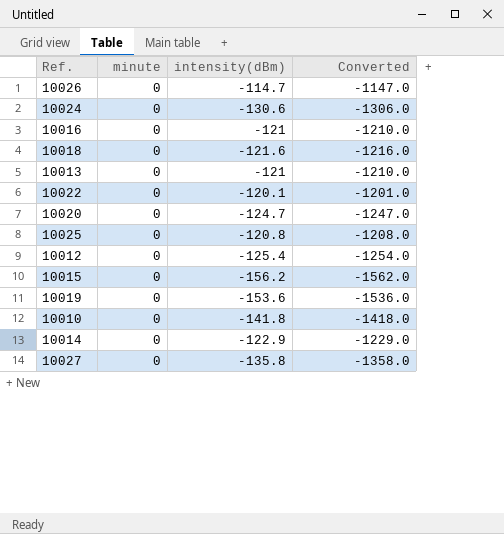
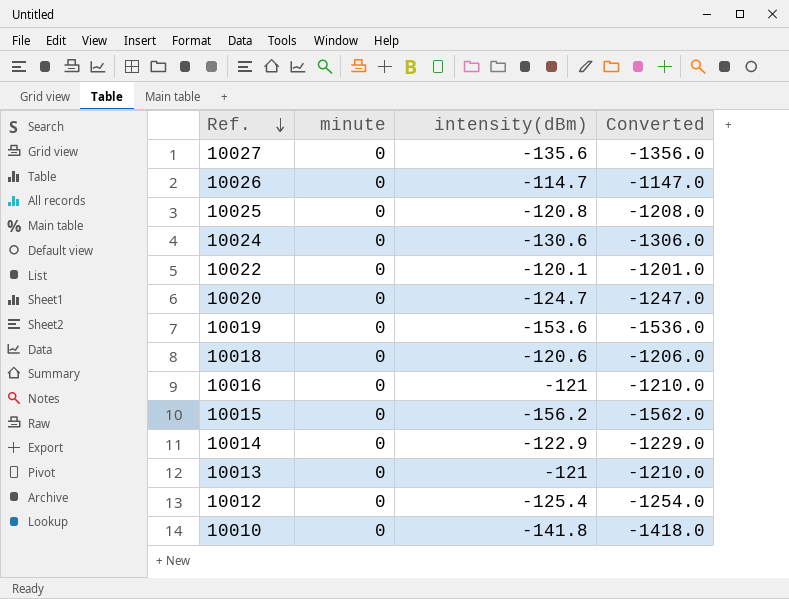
row order: none -> Ref. descending
10027 | intensity(dBm): -135.8 -> -135.6
10027 | Converted: -1358.0 -> -1356.0
10018 | intensity(dBm): -121.6 -> -120.6
10018 | Converted: -1216.0 -> -1206.0

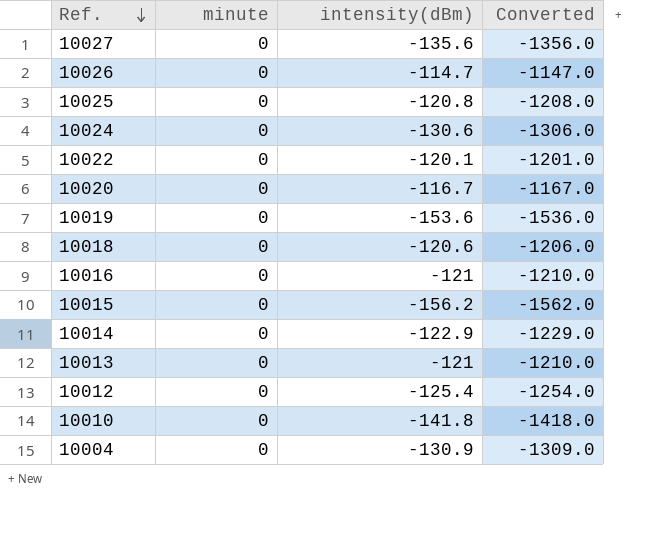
10020 | intensity(dBm): -124.7 -> -116.7
10020 | Converted: -1247.0 -> -1167.0
row 10004: none -> 0 | -130.9 | -1309.0

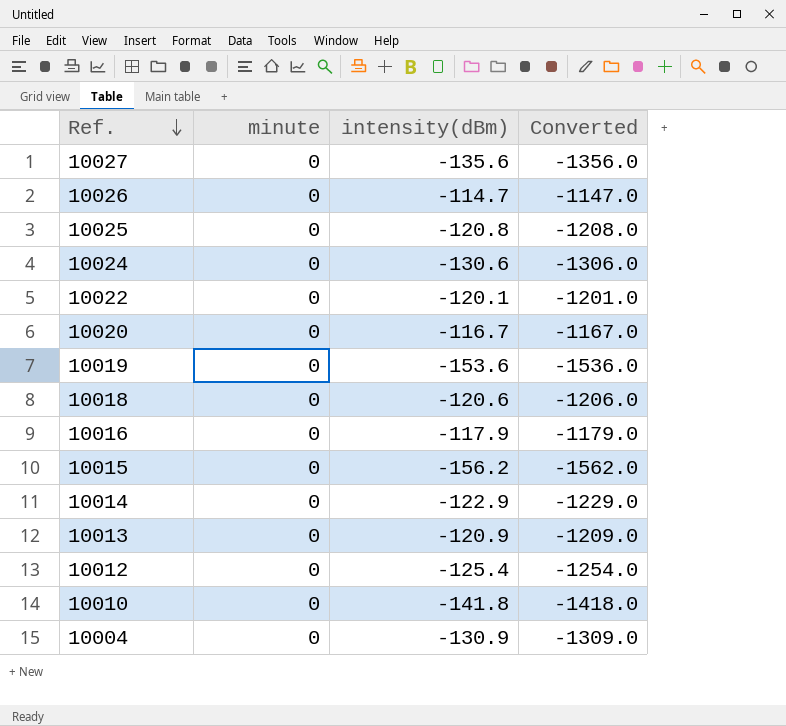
10016 | intensity(dBm): -121 -> -117.9
10016 | Converted: -1210.0 -> -1179.0
10013 | intensity(dBm): -121 -> -120.9
10013 | Converted: -1210.0 -> -1209.0

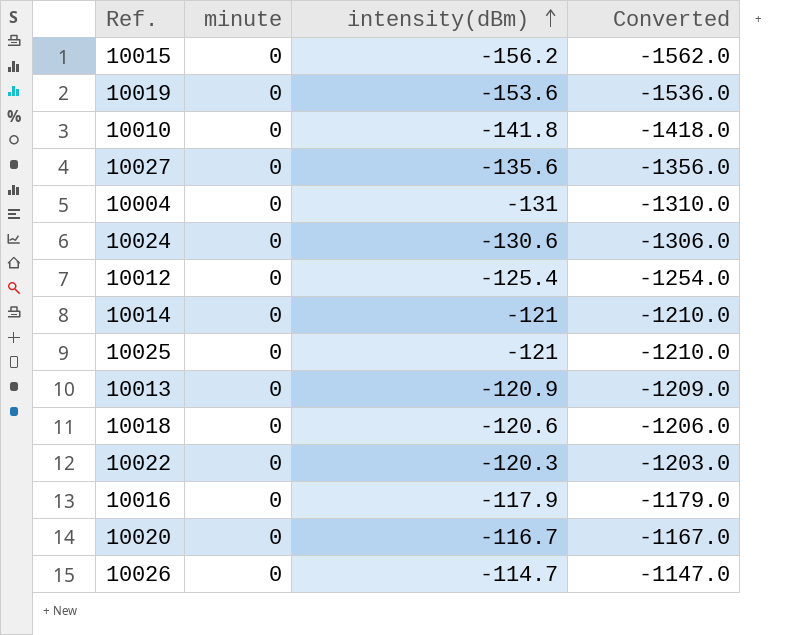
row order: Ref. descending -> intensity(dBm) ascending
10004 | intensity(dBm): -130.9 -> -131
10004 | Converted: -1309.0 -> -1310.0
10014 | intensity(dBm): -122.9 -> -121
10014 | Converted: -1229.0 -> -1210.0
10025 | intensity(dBm): -120.8 -> -121
10025 | Converted: -1208.0 -> -1210.0
10022 | intensity(dBm): -120.1 -> -120.3
10022 | Converted: -1201.0 -> -1203.0

